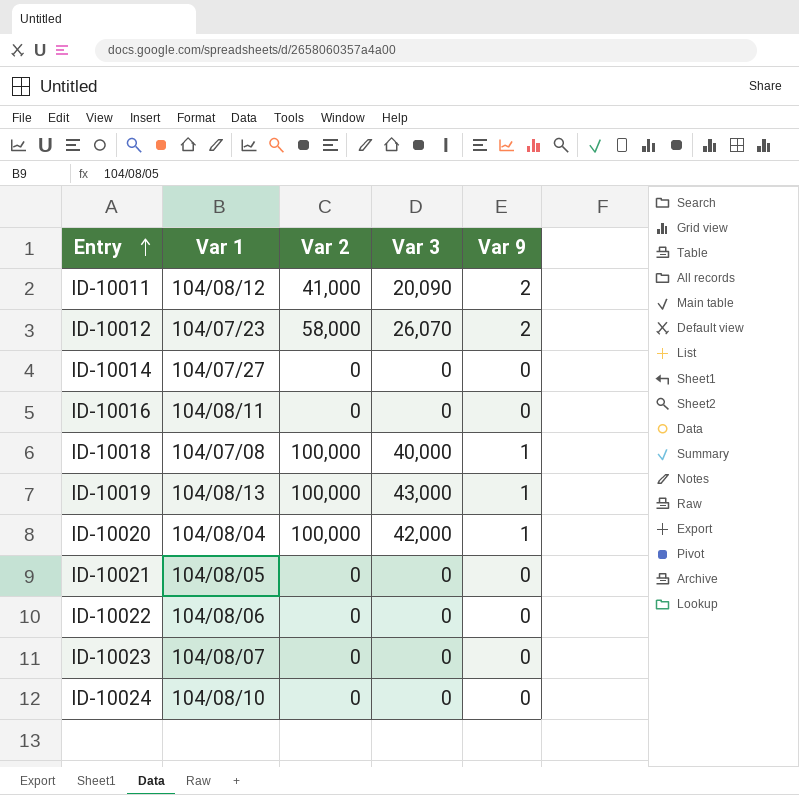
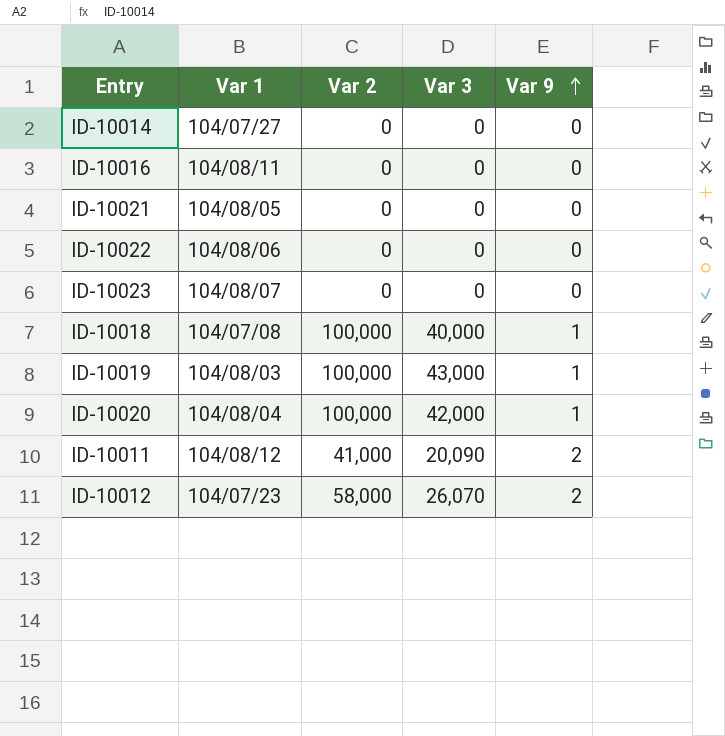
row order: Entry ascending -> Var 9 ascending
row ID-10024: 104/08/10 | 0 | 0 | 0 -> none
ID-10019 | Var 1: 104/08/13 -> 104/08/03

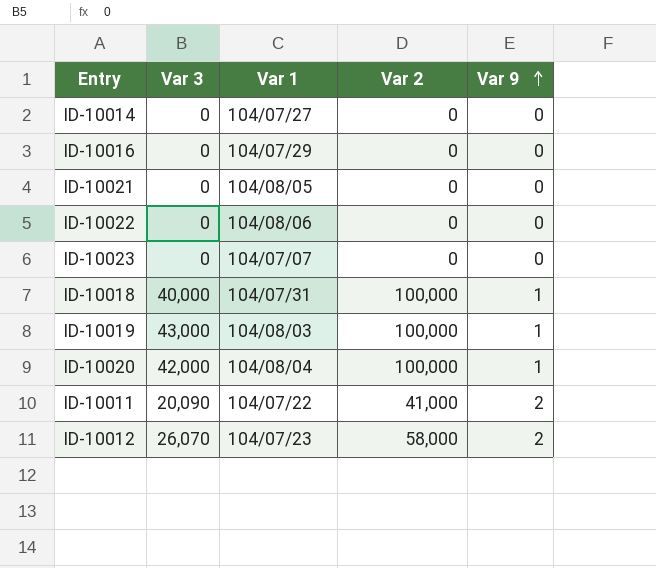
column Var 3 | position: 4 -> 2
ID-10016 | Var 1: 104/08/11 -> 104/07/29
ID-10023 | Var 1: 104/08/07 -> 104/07/07
ID-10018 | Var 1: 104/07/08 -> 104/07/31
ID-10011 | Var 1: 104/08/12 -> 104/07/22

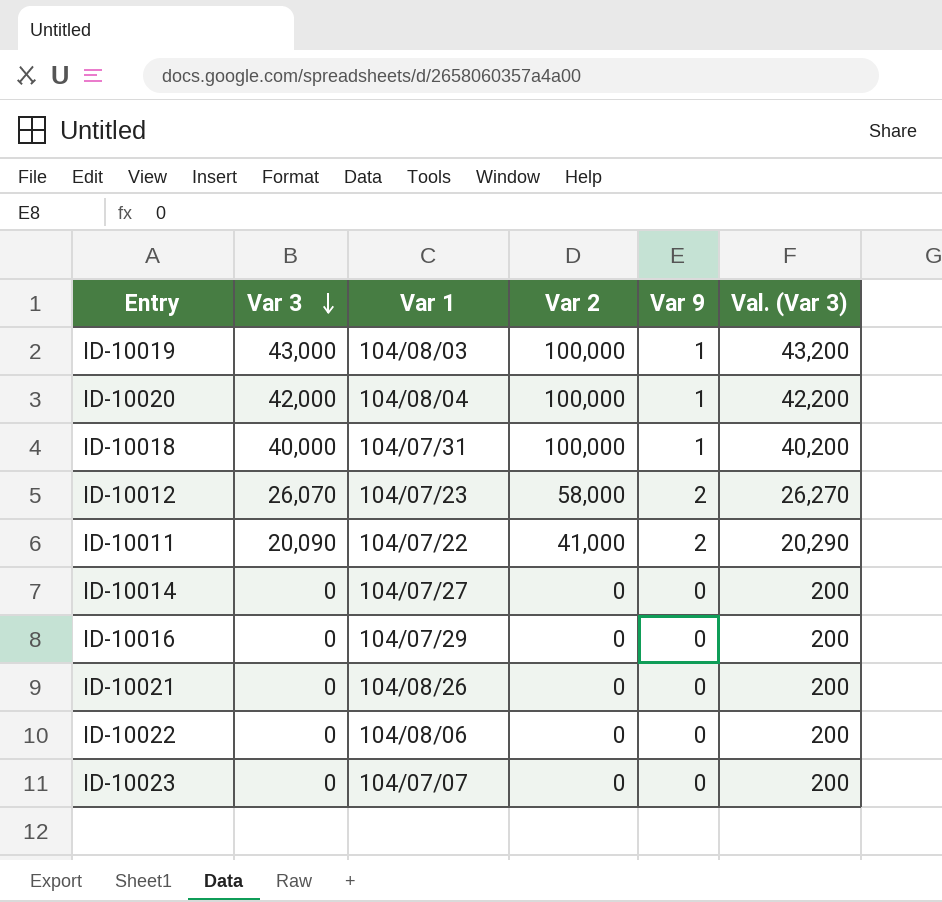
row order: Var 9 ascending -> Var 3 descending
column Val. (Var 3) | formula: none -> [Var 3] + 200
ID-10021 | Var 1: 104/08/05 -> 104/08/26

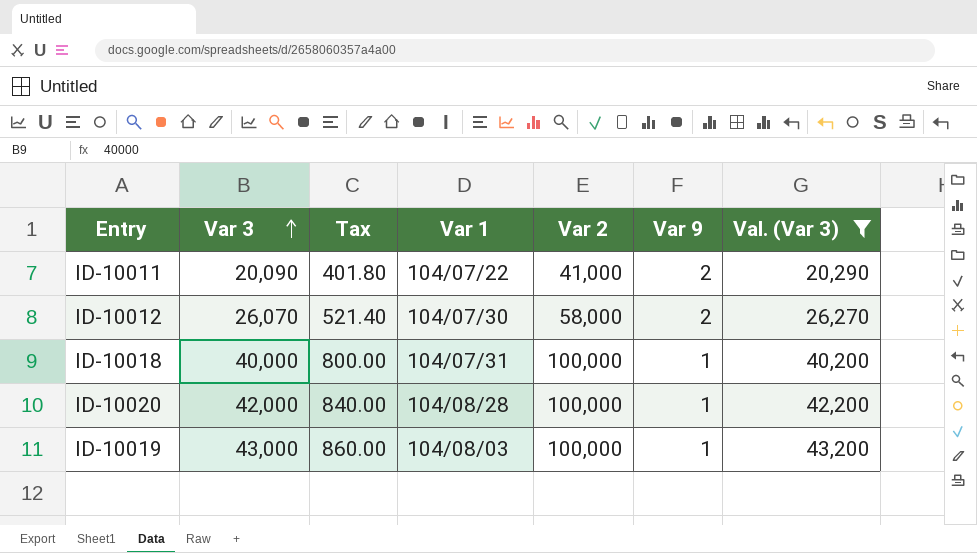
filter: none -> Val. (Var 3) != 200
row order: Var 3 descending -> Var 3 ascending
column Tax | formula: none -> [Var 3] * 0.02
ID-10012 | Var 1: 104/07/23 -> 104/07/30
ID-10020 | Var 1: 104/08/04 -> 104/08/28

